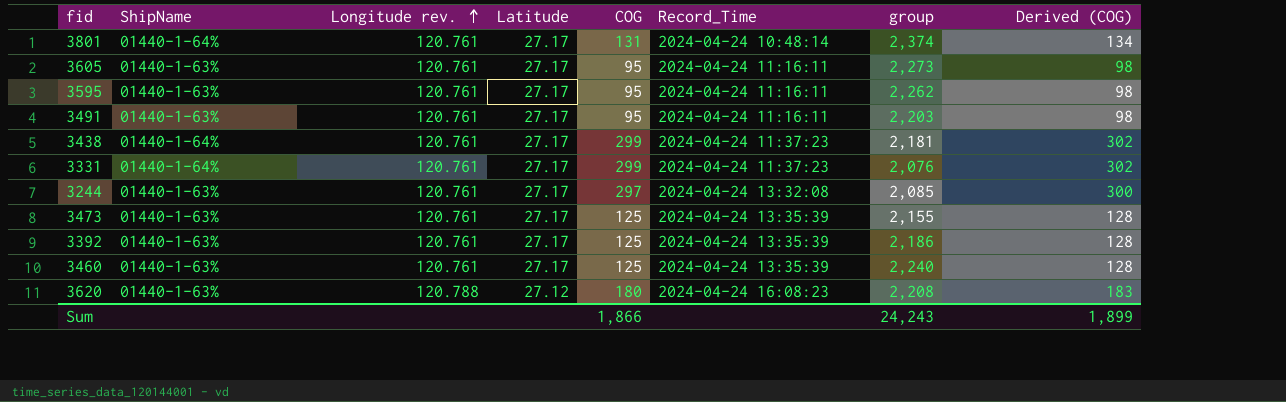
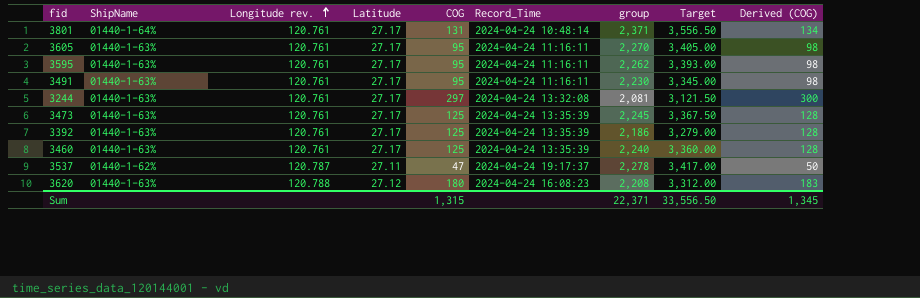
column Target | formula: none -> [group] * 1.5
row 3438: 01440-1-64% | 120.761 | 27.17 | 299 | 2024-04-24 11:37:23 | 2,181 | 302 -> none
row 3331: 01440-1-64% | 120.761 | 27.17 | 299 | 2024-04-24 11:37:23 | 2,076 | 302 -> none
3801 | group: 2,374 -> 2,371
3605 | group: 2,273 -> 2,270
3491 | group: 2,203 -> 2,230
3244 | group: 2,085 -> 2,081
3473 | group: 2,155 -> 2,245
row 3537: none -> 01440-1-62% | 120.787 | 27.11 | 47 | 2024-04-24 19:17:37 | 2,278 | 3,417.00 | 50
Sum | COG: 1,866 -> 1,315
Sum | group: 24,243 -> 22,371
Sum | Derived (COG): 1,899 -> 1,345

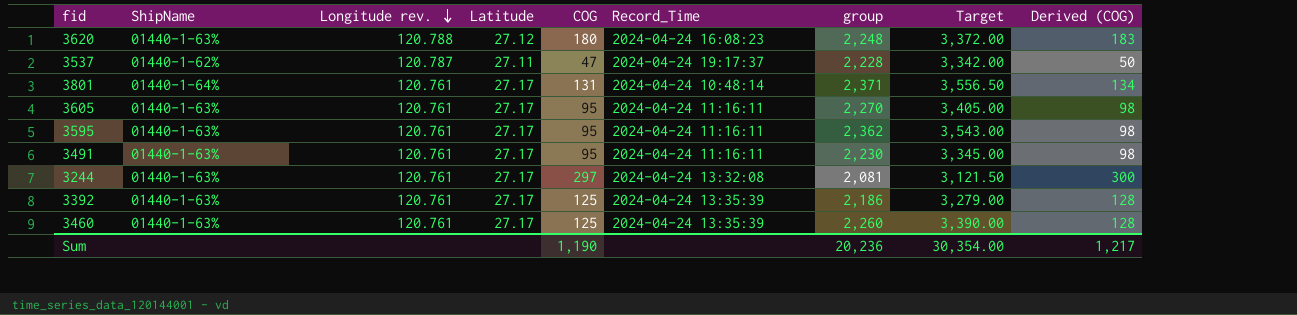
row order: Longitude rev. ascending -> Longitude rev. descending
row 3473: 01440-1-63% | 120.761 | 27.17 | 125 | 2024-04-24 13:35:39 | 2,245 | 3,367.50 | 128 -> none
3620 | group: 2,208 -> 2,248
3620 | Target: 3,312.00 -> 3,372.00
3537 | group: 2,278 -> 2,228
3537 | Target: 3,417.00 -> 3,342.00
3595 | group: 2,262 -> 2,362
3595 | Target: 3,393.00 -> 3,543.00
3460 | group: 2,240 -> 2,260
3460 | Target: 3,360.00 -> 3,390.00
Sum | COG: 1,315 -> 1,190
Sum | group: 22,371 -> 20,236
Sum | Target: 33,556.50 -> 30,354.00
Sum | Derived (COG): 1,345 -> 1,217

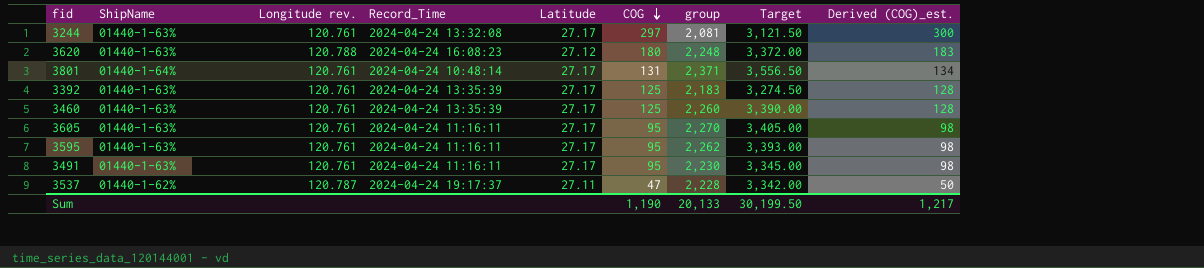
row order: Longitude rev. descending -> COG descending
column Record_Time | position: 6 -> 4
column name: Derived (COG) -> Derived (COG)_est.
3392 | group: 2,186 -> 2,183
3392 | Target: 3,279.00 -> 3,274.50
3595 | group: 2,362 -> 2,262
3595 | Target: 3,543.00 -> 3,393.00
Sum | group: 20,236 -> 20,133
Sum | Target: 30,354.00 -> 30,199.50

